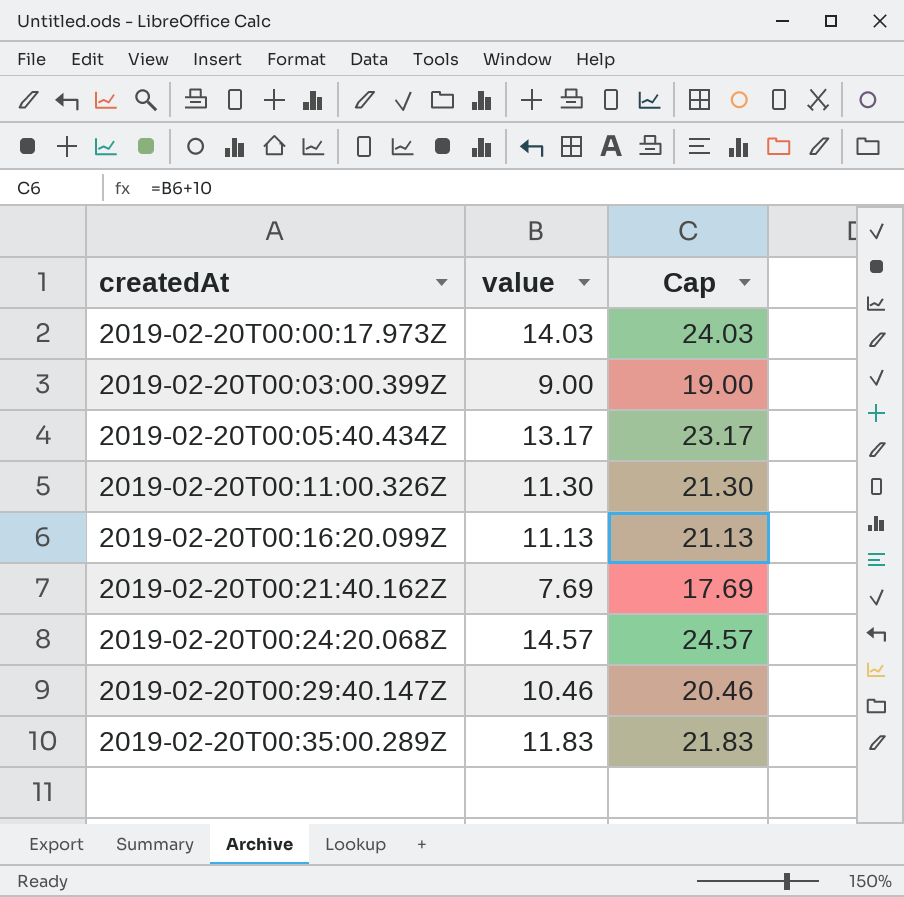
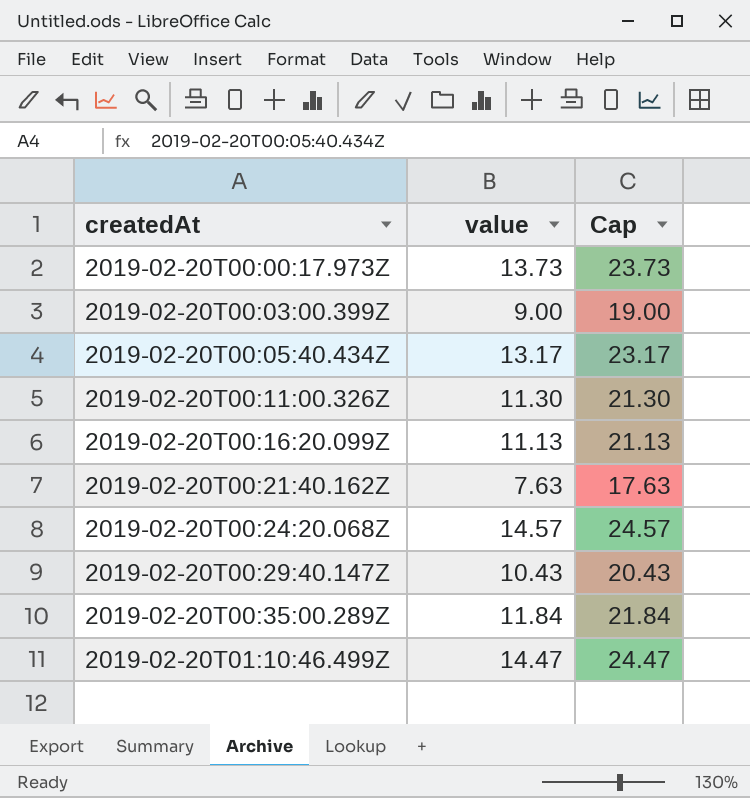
2019-02-20T00:00:17.973Z | value: 14.03 -> 13.73
2019-02-20T00:00:17.973Z | Cap: 24.03 -> 23.73
2019-02-20T00:21:40.162Z | value: 7.69 -> 7.63
2019-02-20T00:21:40.162Z | Cap: 17.69 -> 17.63
2019-02-20T00:29:40.147Z | value: 10.46 -> 10.43
2019-02-20T00:29:40.147Z | Cap: 20.46 -> 20.43
2019-02-20T00:35:00.289Z | value: 11.83 -> 11.84
2019-02-20T00:35:00.289Z | Cap: 21.83 -> 21.84
row 2019-02-20T01:10:46.499Z: none -> 14.47 | 24.47

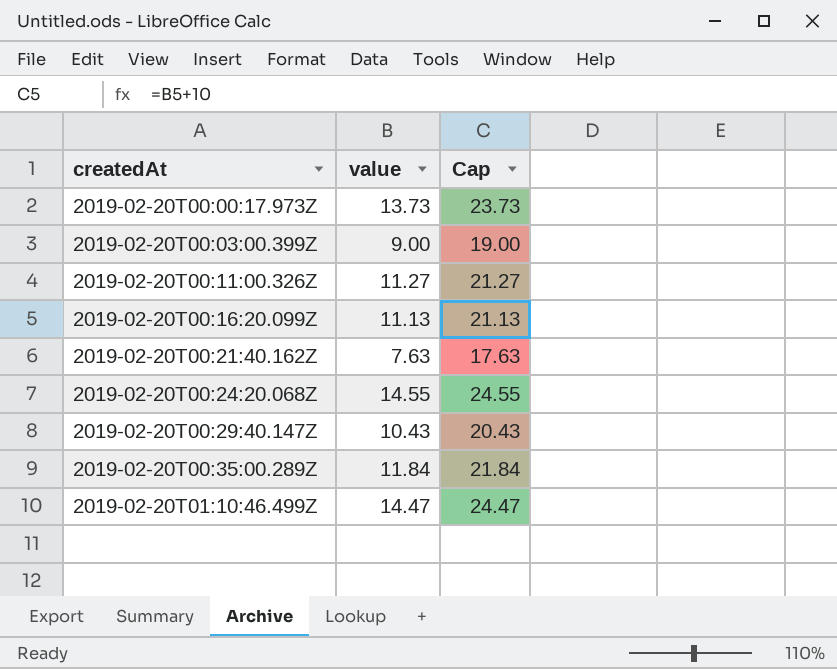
row 2019-02-20T00:05:40.434Z: 13.17 | 23.17 -> none
2019-02-20T00:11:00.326Z | value: 11.30 -> 11.27
2019-02-20T00:11:00.326Z | Cap: 21.30 -> 21.27
2019-02-20T00:24:20.068Z | value: 14.57 -> 14.55
2019-02-20T00:24:20.068Z | Cap: 24.57 -> 24.55

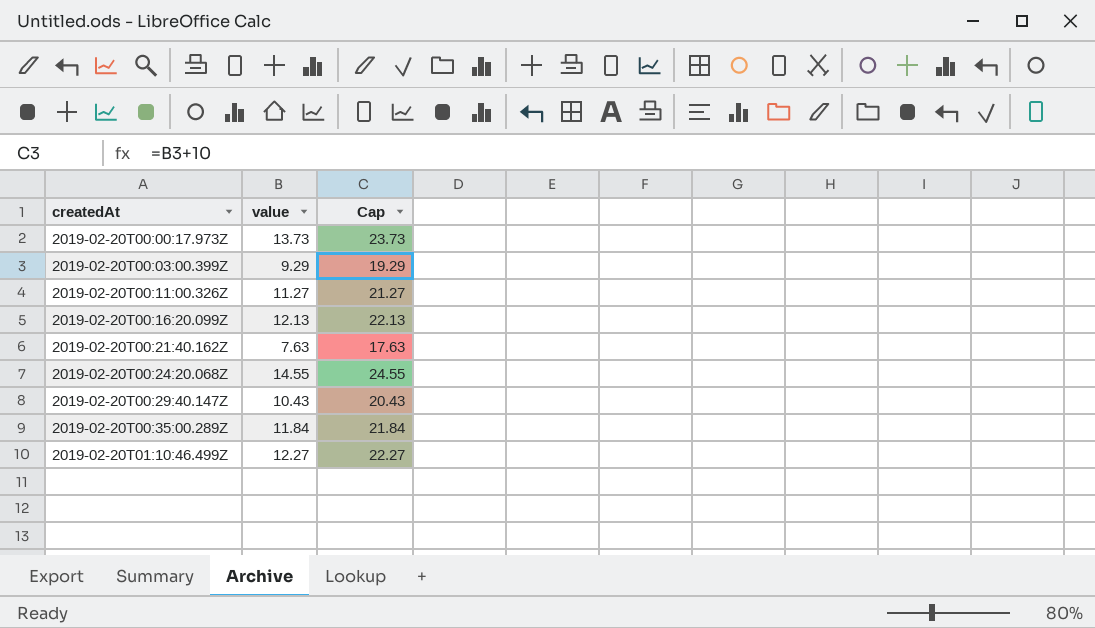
2019-02-20T00:03:00.399Z | value: 9.00 -> 9.29
2019-02-20T00:03:00.399Z | Cap: 19.00 -> 19.29
2019-02-20T00:16:20.099Z | value: 11.13 -> 12.13
2019-02-20T00:16:20.099Z | Cap: 21.13 -> 22.13
2019-02-20T01:10:46.499Z | value: 14.47 -> 12.27
2019-02-20T01:10:46.499Z | Cap: 24.47 -> 22.27

